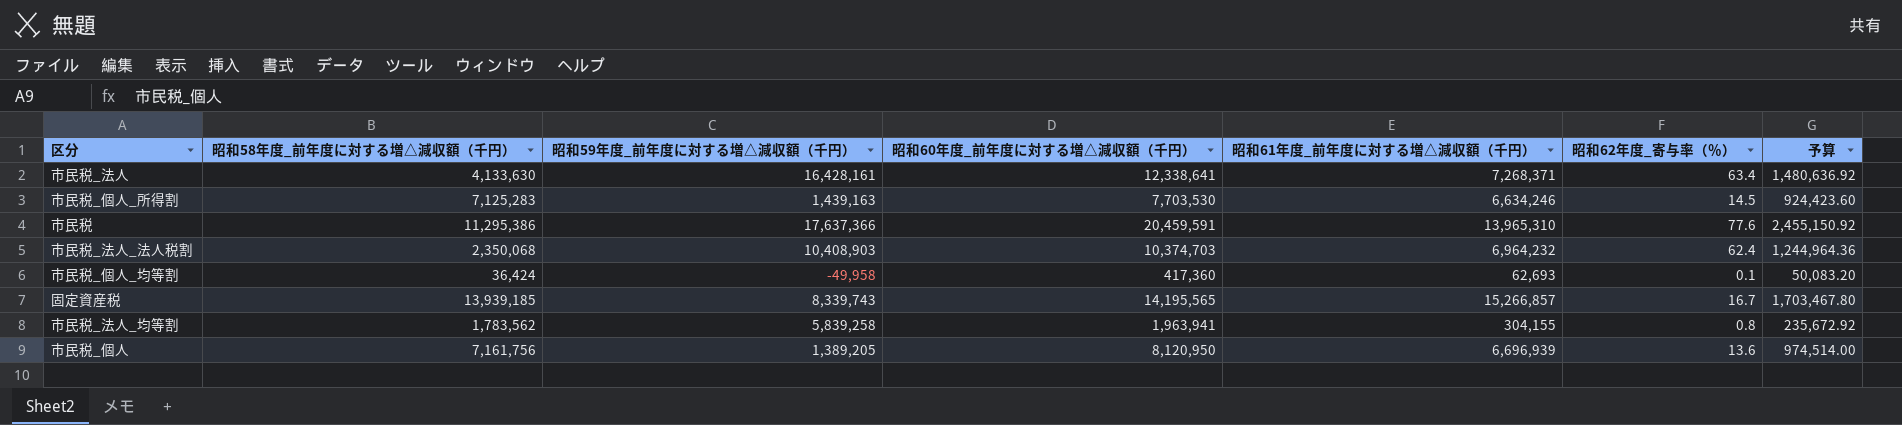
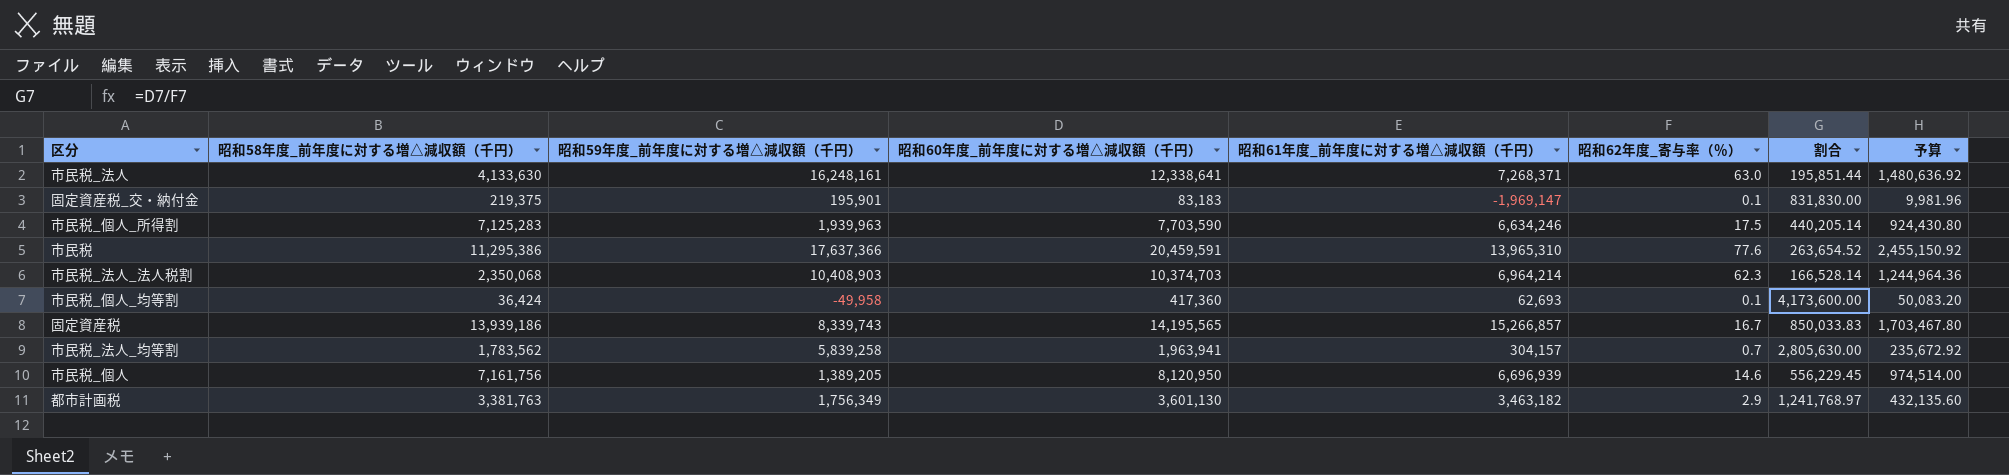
column 割合 | formula: none -> [昭和60年度_前年度に対する増△減収額（千円）] / [昭和62年度_寄与率（％）]
市民税_法人 | 昭和59年度_前年度に対する増△減収額（千円）: 16,428,161 -> 16,248,161
市民税_法人 | 昭和62年度_寄与率（％）: 63.4 -> 63.0
row 固定資産税_交・納付金: none -> 219,375 | 195,901 | 83,183 | -1,969,147 | 0.1 | 831,830.00 | 9,981.96
市民税_個人_所得割 | 昭和59年度_前年度に対する増△減収額（千円）: 1,439,163 -> 1,939,963
市民税_個人_所得割 | 昭和60年度_前年度に対する増△減収額（千円）: 7,703,530 -> 7,703,590
市民税_個人_所得割 | 昭和62年度_寄与率（％）: 14.5 -> 17.5
市民税_個人_所得割 | 予算: 924,423.60 -> 924,430.80
市民税_法人_法人税割 | 昭和61年度_前年度に対する増△減収額（千円）: 6,964,232 -> 6,964,214
市民税_法人_法人税割 | 昭和62年度_寄与率（％）: 62.4 -> 62.3
固定資産税 | 昭和58年度_前年度に対する増△減収額（千円）: 13,939,185 -> 13,939,186
市民税_法人_均等割 | 昭和61年度_前年度に対する増△減収額（千円）: 304,155 -> 304,157
市民税_法人_均等割 | 昭和62年度_寄与率（％）: 0.8 -> 0.7
市民税_個人 | 昭和62年度_寄与率（％）: 13.6 -> 14.6
row 都市計画税: none -> 3,381,763 | 1,756,349 | 3,601,130 | 3,463,182 | 2.9 | 1,241,768.97 | 432,135.60

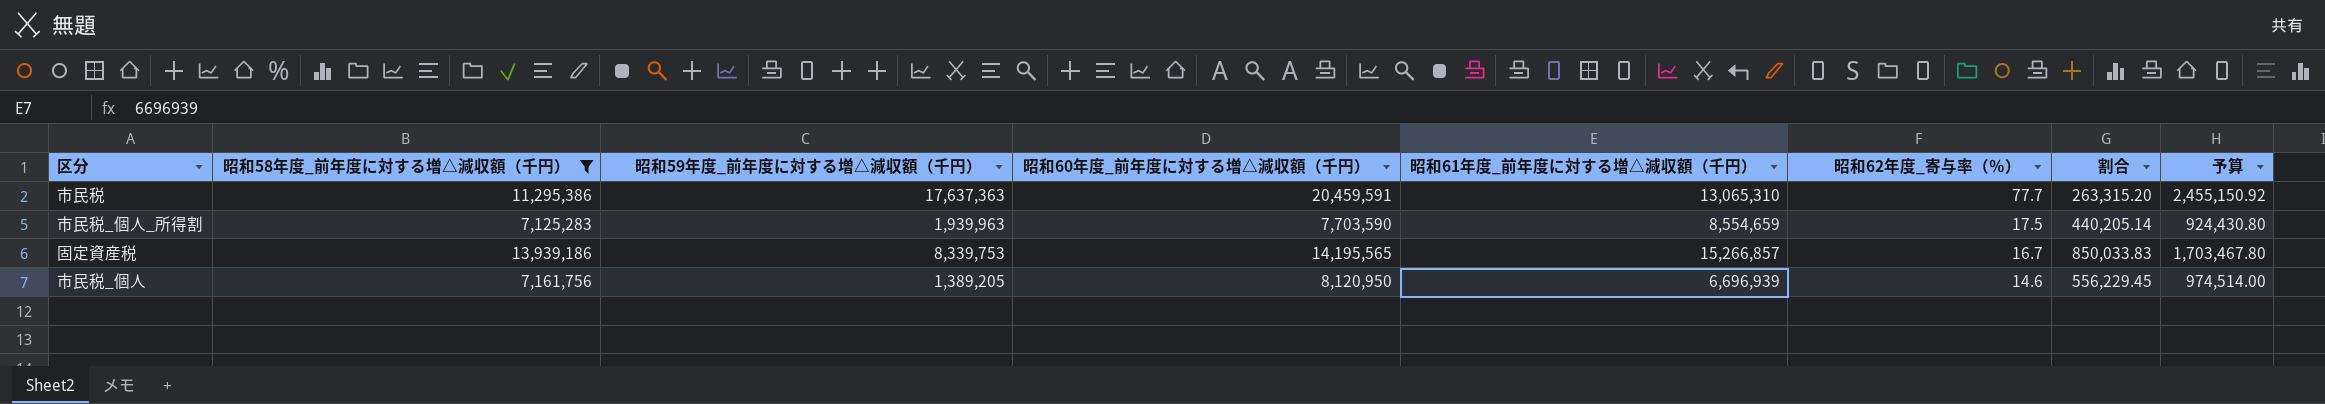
filter: none -> 昭和58年度_前年度に対する増△減収額（千円） >= 7,125,283
row order: none -> 昭和62年度_寄与率（％） descending
市民税 | 昭和59年度_前年度に対する増△減収額（千円）: 17,637,366 -> 17,637,363
市民税 | 昭和61年度_前年度に対する増△減収額（千円）: 13,965,310 -> 13,065,310
市民税 | 昭和62年度_寄与率（％）: 77.6 -> 77.7
市民税 | 割合: 263,654.52 -> 263,315.20
市民税_個人_所得割 | 昭和61年度_前年度に対する増△減収額（千円）: 6,634,246 -> 8,554,659
固定資産税 | 昭和59年度_前年度に対する増△減収額（千円）: 8,339,743 -> 8,339,753

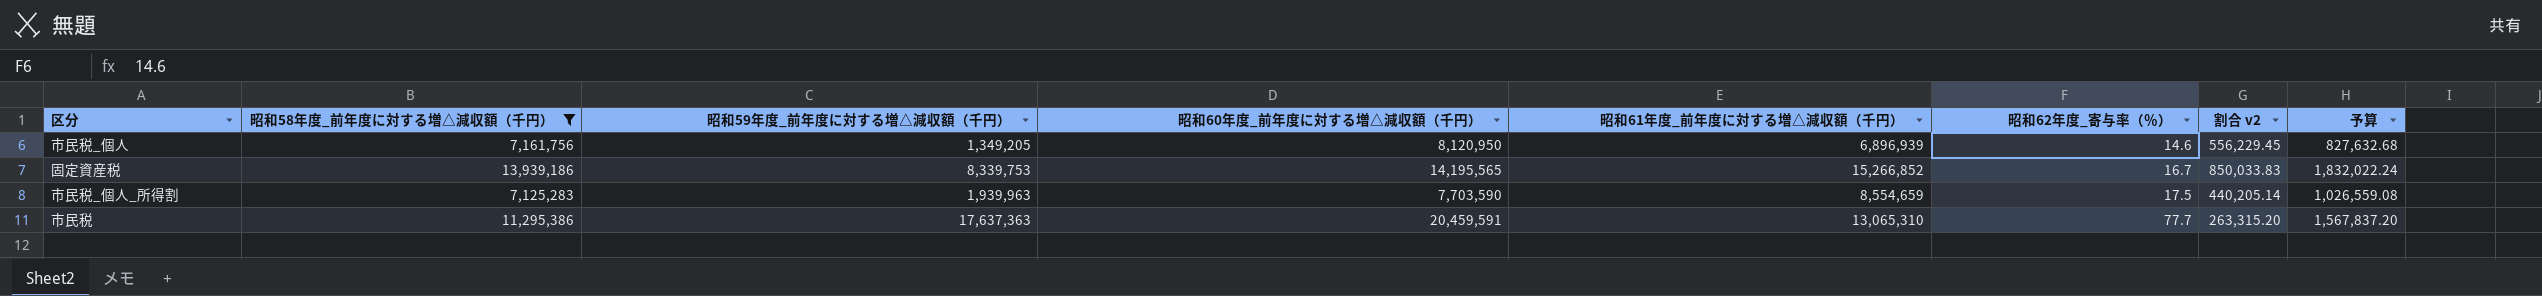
row order: 昭和62年度_寄与率（％） descending -> 昭和62年度_寄与率（％） ascending
column name: 割合 -> 割合 v2
column 予算 | formula: [昭和60年度_前年度に対する増△減収額（千円）] * 0.12 -> [昭和61年度_前年度に対する増△減収額（千円）] * 0.12
市民税_個人 | 昭和59年度_前年度に対する増△減収額（千円）: 1,389,205 -> 1,349,205
市民税_個人 | 昭和61年度_前年度に対する増△減収額（千円）: 6,696,939 -> 6,896,939
固定資産税 | 昭和61年度_前年度に対する増△減収額（千円）: 15,266,857 -> 15,266,852

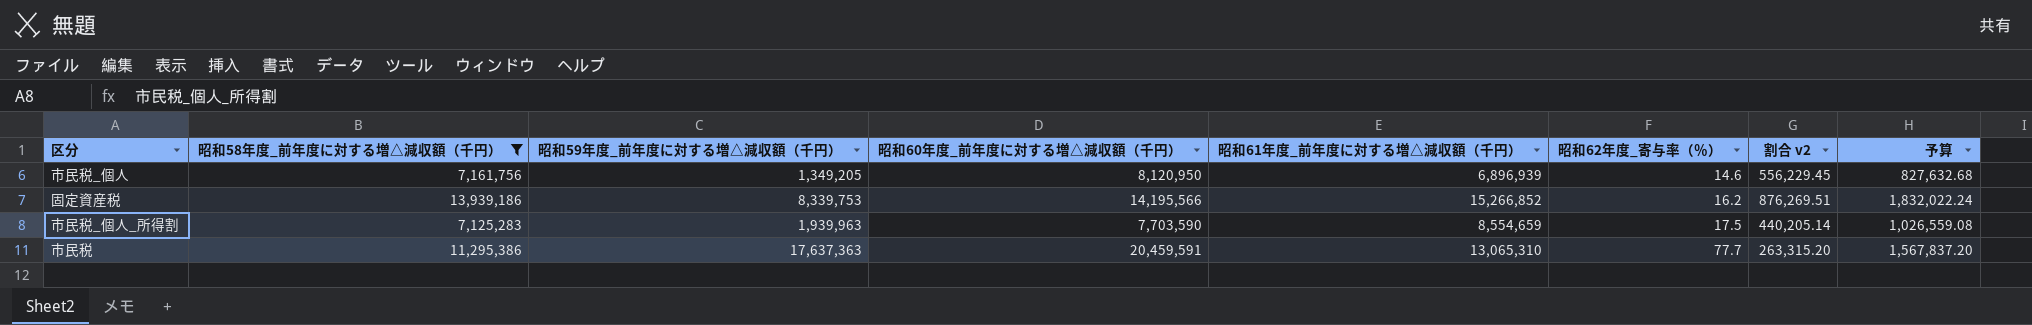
固定資産税 | 昭和60年度_前年度に対する増△減収額（千円）: 14,195,565 -> 14,195,566
固定資産税 | 昭和62年度_寄与率（％）: 16.7 -> 16.2
固定資産税 | 割合 v2: 850,033.83 -> 876,269.51

